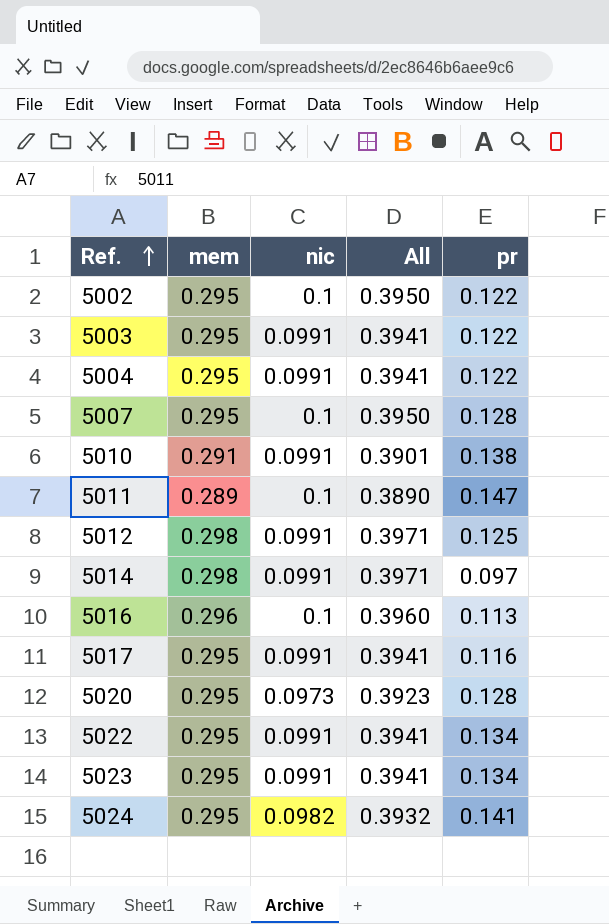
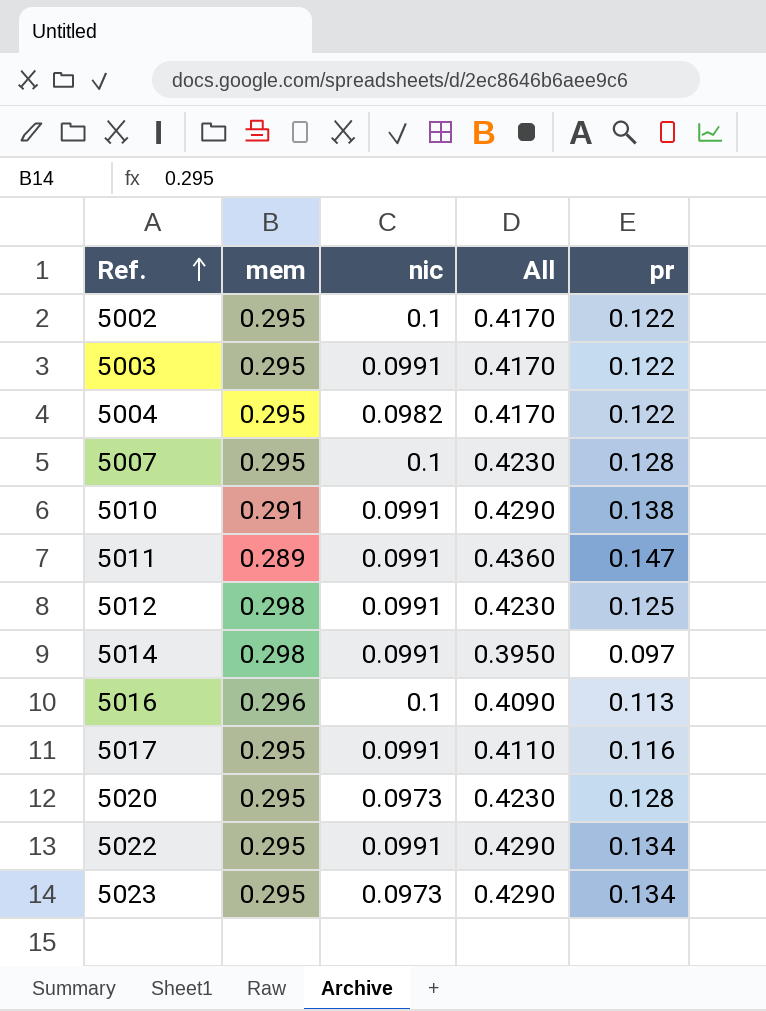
column All | formula: [mem] + [nic] -> [mem] + [pr]
row 5024: 0.295 | 0.0982 | 0.3932 | 0.141 -> none
5004 | nic: 0.0991 -> 0.0982
5011 | nic: 0.1 -> 0.0991
5023 | nic: 0.0991 -> 0.0973

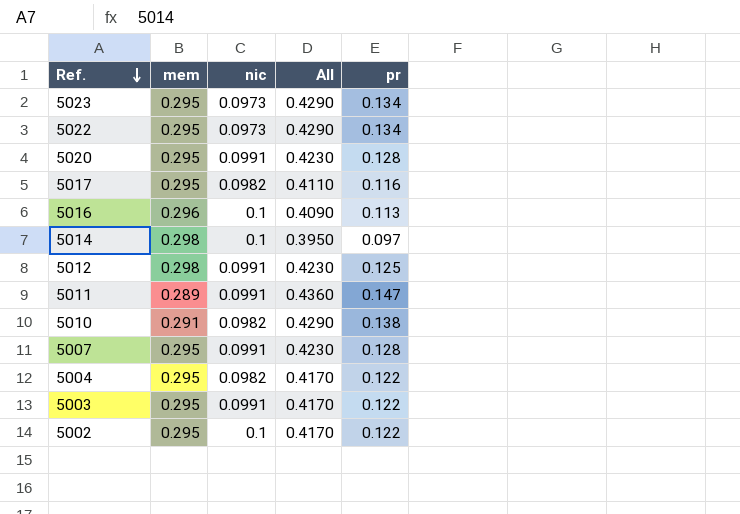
row order: Ref. ascending -> Ref. descending
5022 | nic: 0.0991 -> 0.0973
5020 | nic: 0.0973 -> 0.0991
5017 | nic: 0.0991 -> 0.0982
5014 | nic: 0.0991 -> 0.1
5010 | nic: 0.0991 -> 0.0982
5007 | nic: 0.1 -> 0.0991

